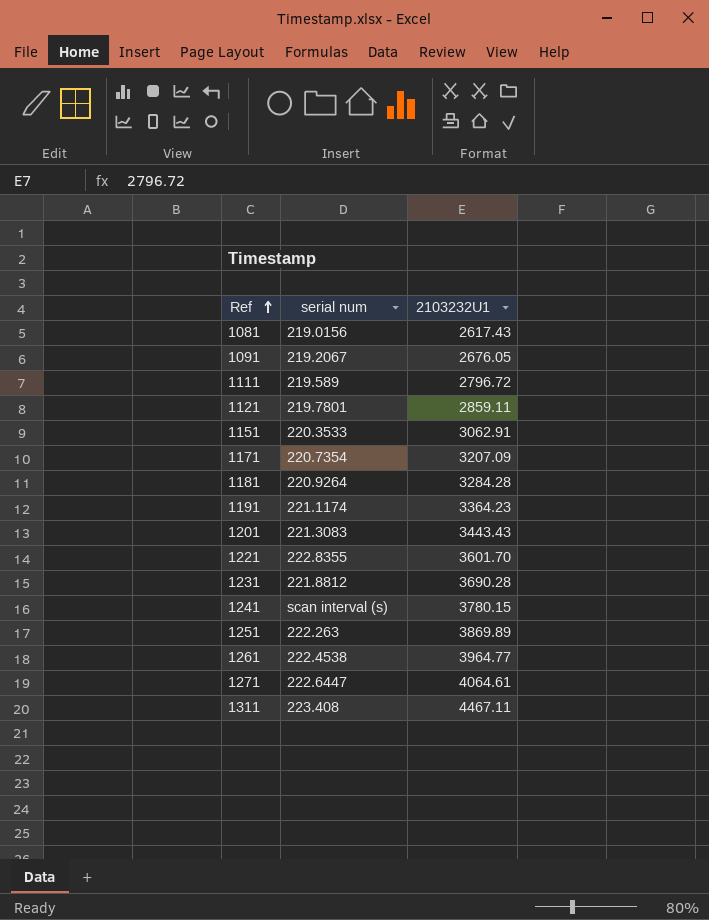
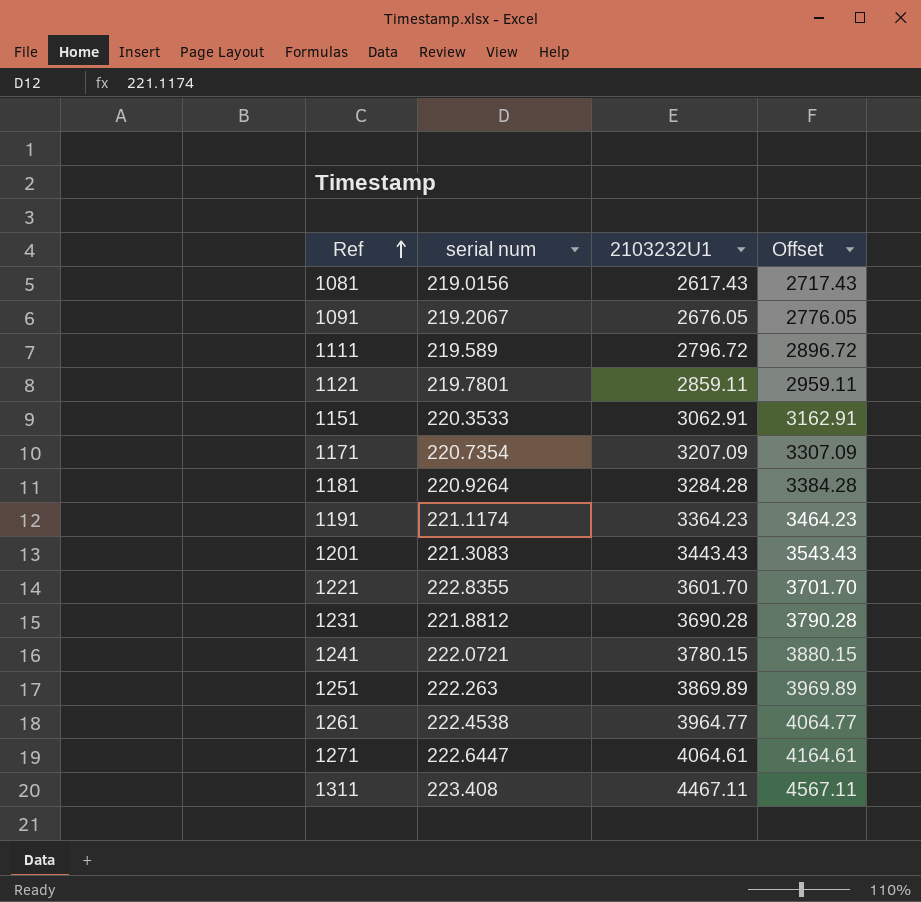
column Offset | formula: none -> [2103232U1] + 100
1241 | serial num: scan interval (s) -> 222.0721

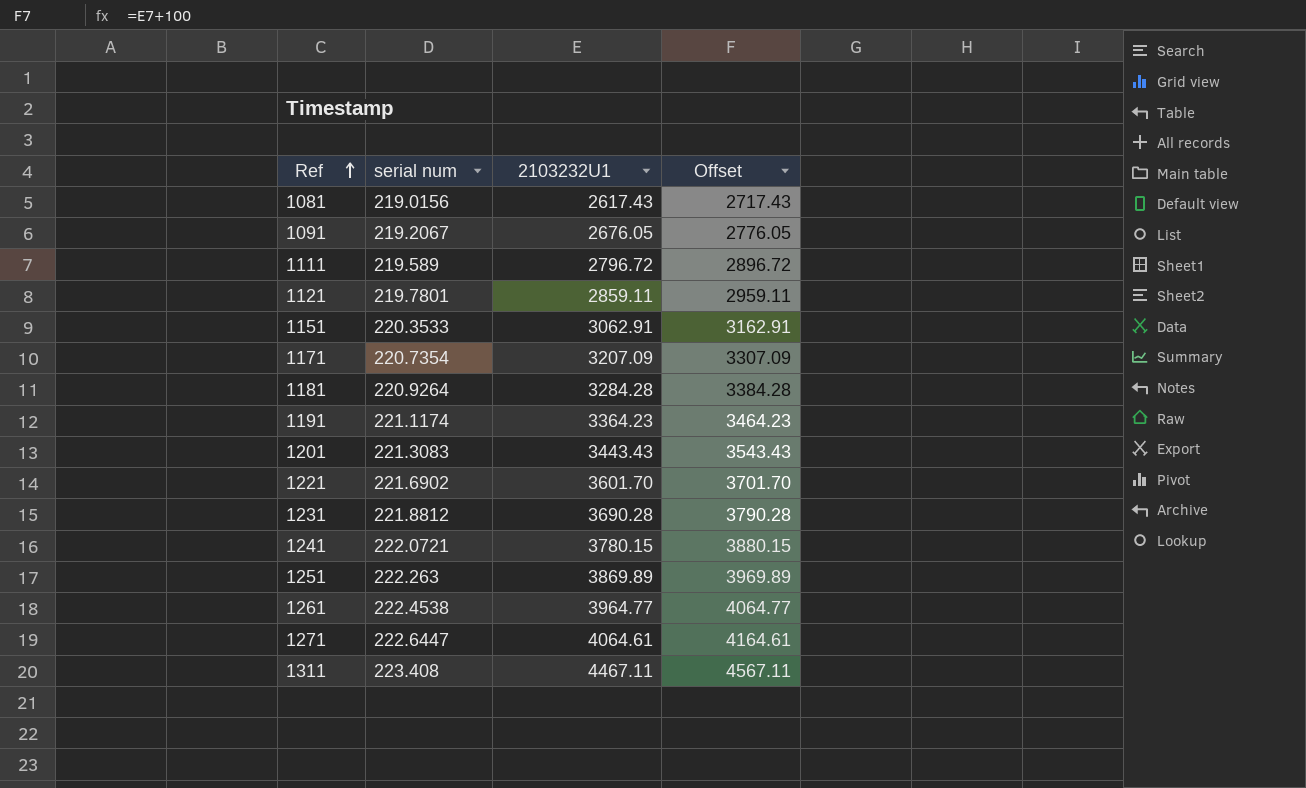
1221 | serial num: 222.8355 -> 221.6902

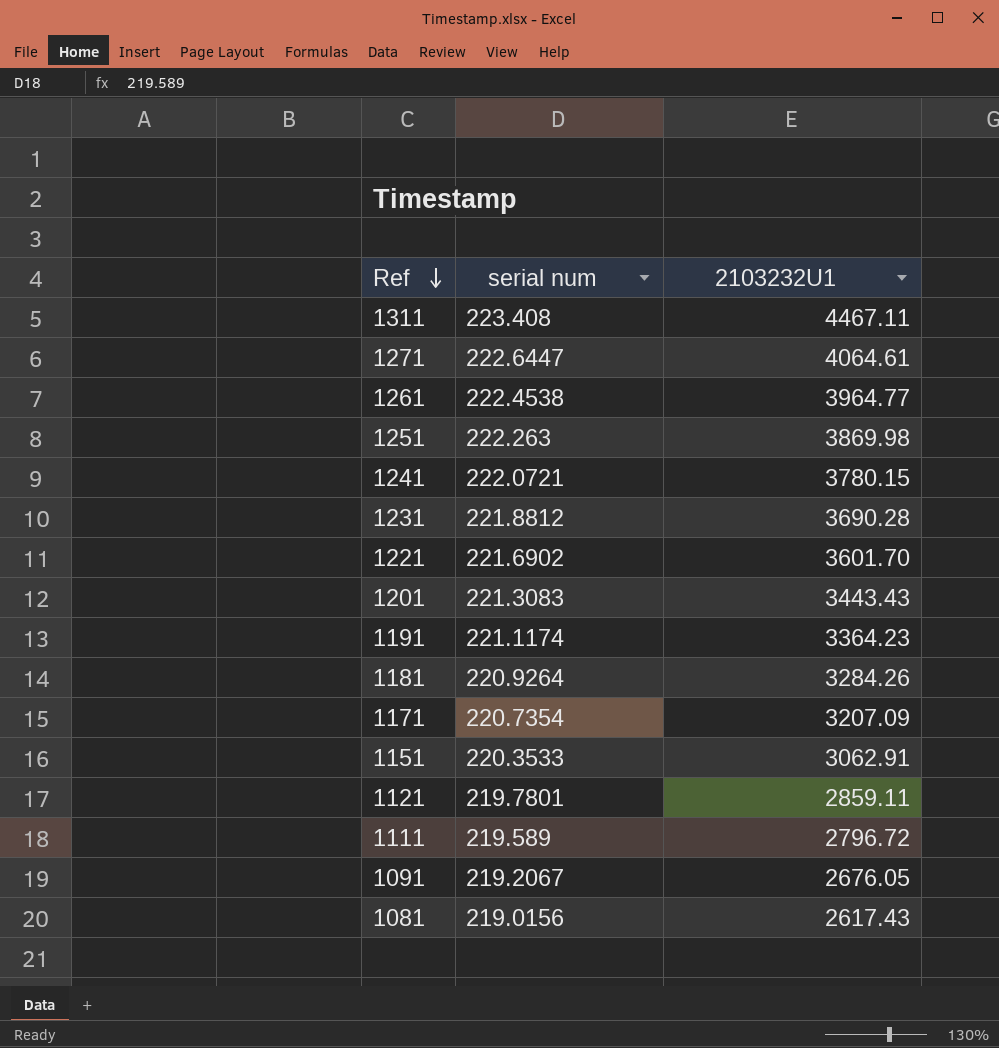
row order: Ref ascending -> Ref descending
column Offset | formula: [2103232U1] + 100 -> none
1251 | 2103232U1: 3869.89 -> 3869.98
1181 | 2103232U1: 3284.28 -> 3284.26

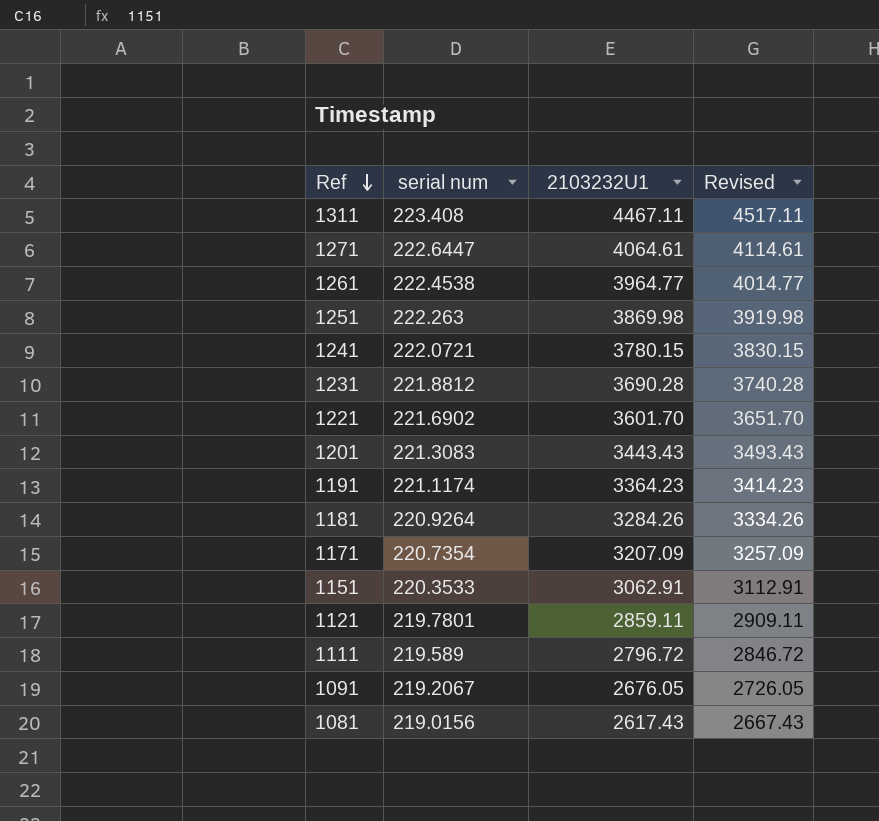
column Revised | formula: none -> [2103232U1] + 50

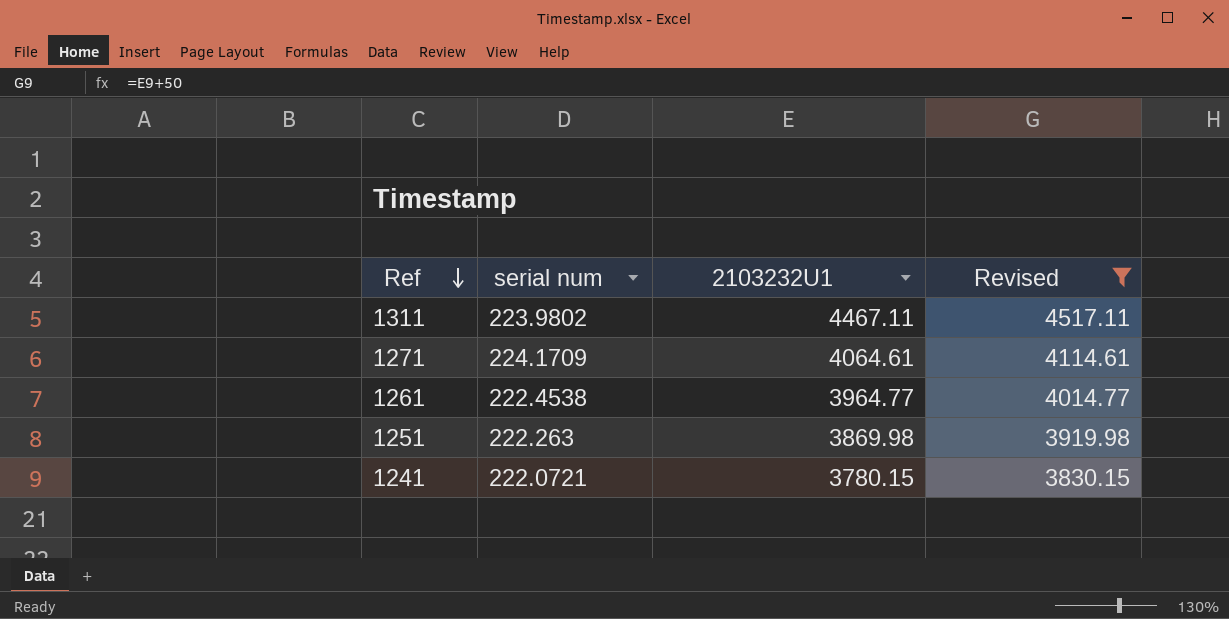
filter: none -> Revised >= 3830.15
1311 | serial num: 223.408 -> 223.9802
1271 | serial num: 222.6447 -> 224.1709

